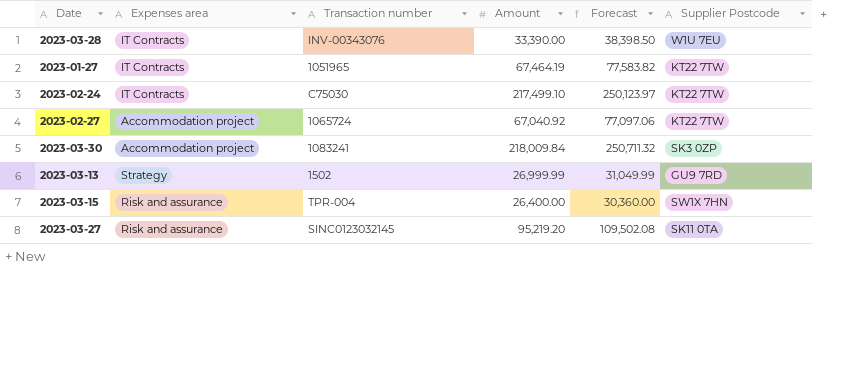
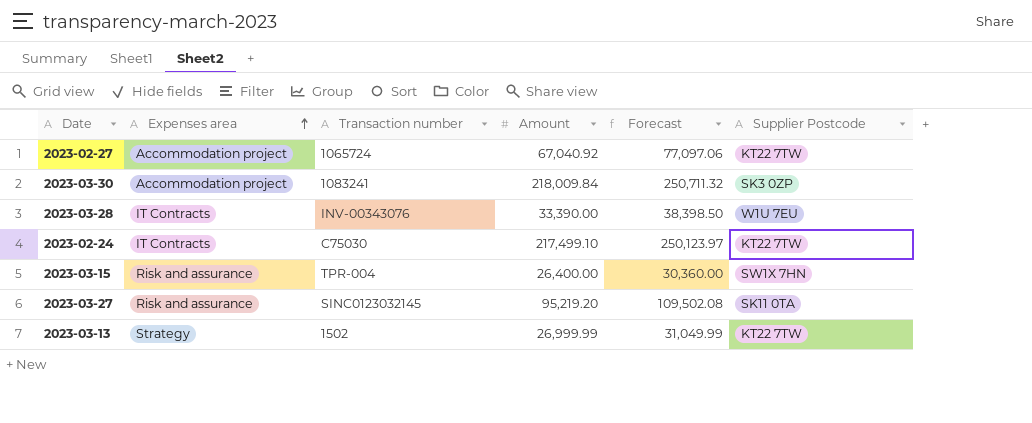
row order: none -> Expenses area ascending
row 2023-01-27: IT Contracts | 1051965 | 67,464.19 | 77,583.82 | KT22 7TW -> none
2023-03-13 | Supplier Postcode: GU9 7RD -> KT22 7TW

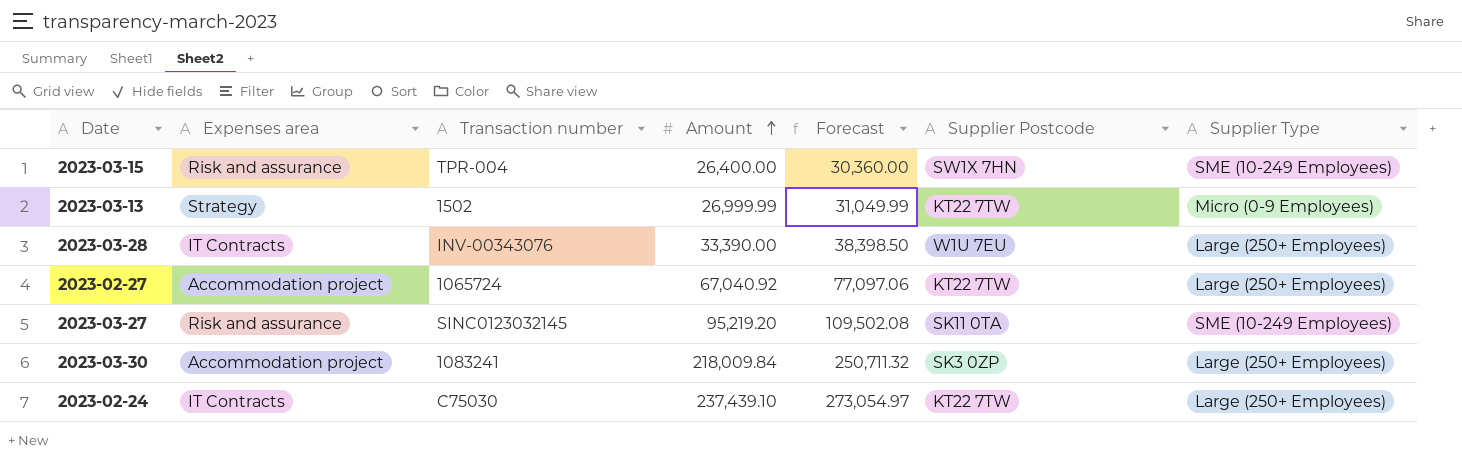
row order: Expenses area ascending -> Amount ascending
column Supplier Type | position: none -> 7
2023-02-24 | Amount: 217,499.10 -> 237,439.10
2023-02-24 | Forecast: 250,123.97 -> 273,054.97

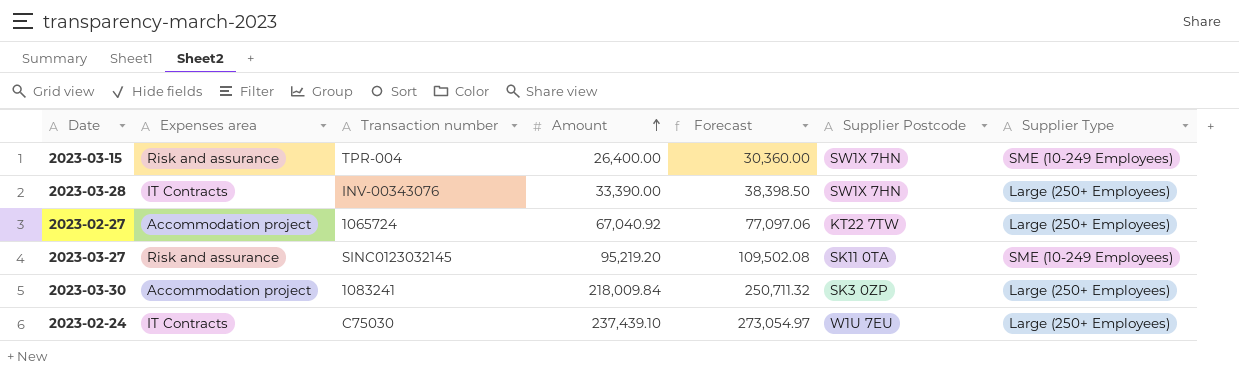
row 2023-03-13: Strategy | 1502 | 26,999.99 | 31,049.99 | KT22 7TW | Micro (0-9 Employees) -> none
2023-03-28 | Supplier Postcode: W1U 7EU -> SW1X 7HN
2023-02-24 | Supplier Postcode: KT22 7TW -> W1U 7EU

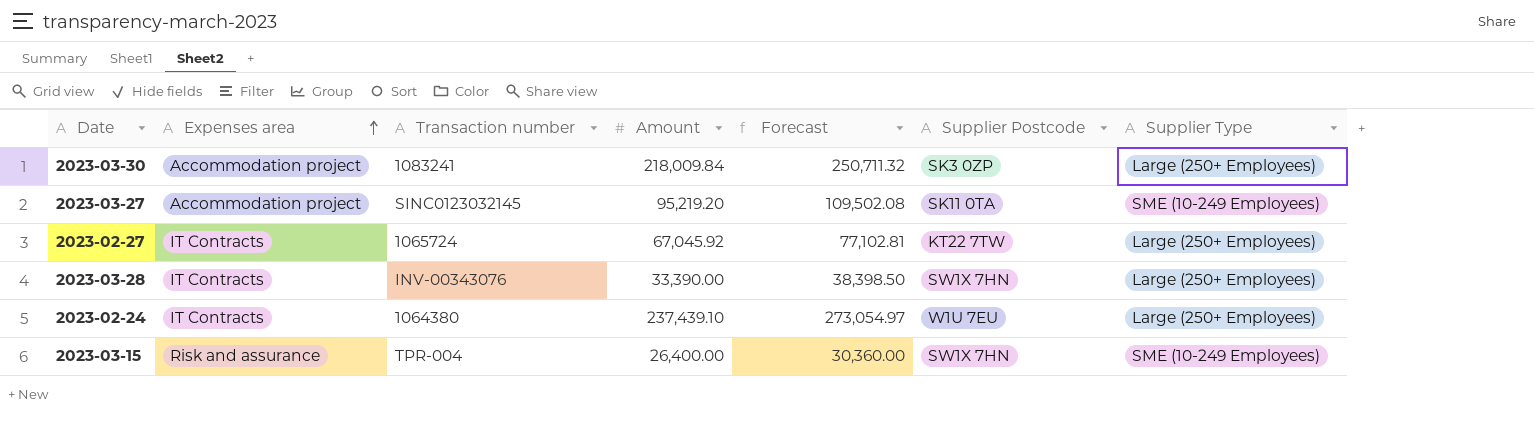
row order: Amount ascending -> Expenses area ascending
2023-03-27 | Expenses area: Risk and assurance -> Accommodation project
2023-02-27 | Expenses area: Accommodation project -> IT Contracts
2023-02-27 | Amount: 67,040.92 -> 67,045.92
2023-02-27 | Forecast: 77,097.06 -> 77,102.81
2023-02-24 | Transaction number: C75030 -> 1064380

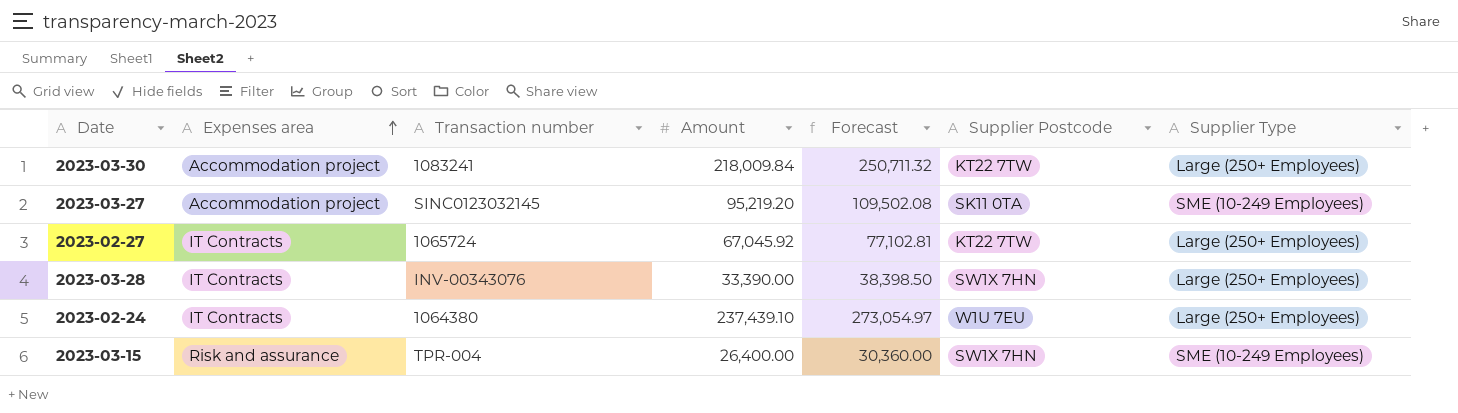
2023-03-30 | Supplier Postcode: SK3 0ZP -> KT22 7TW

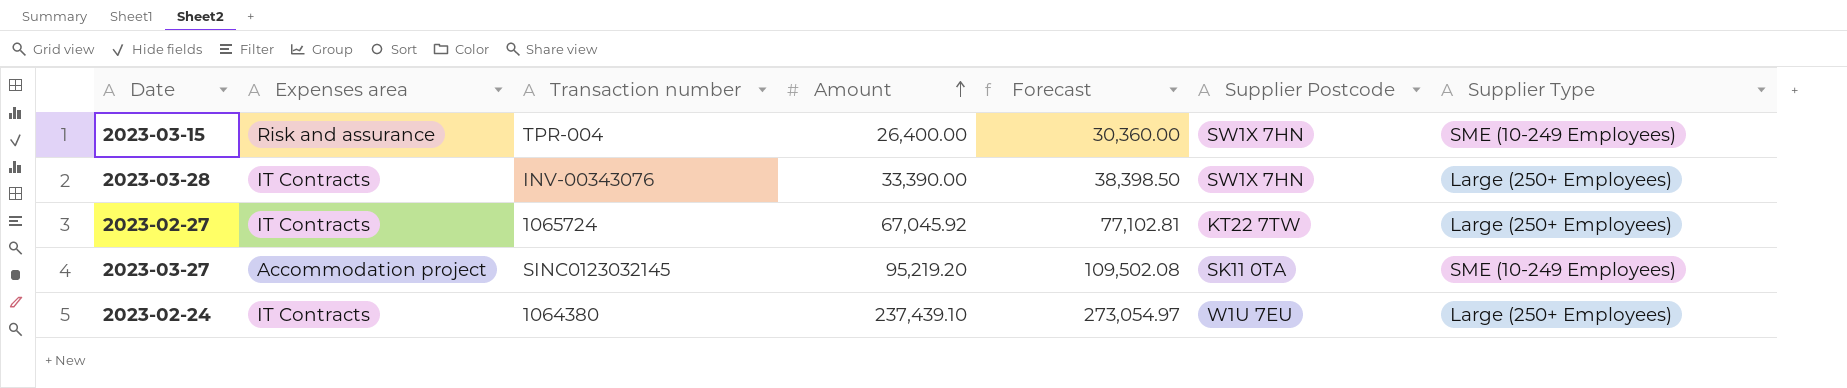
row order: Expenses area ascending -> Amount ascending
row 2023-03-30: Accommodation project | 1083241 | 218,009.84 | 250,711.32 | KT22 7TW | Large (250+ Employees) -> none

